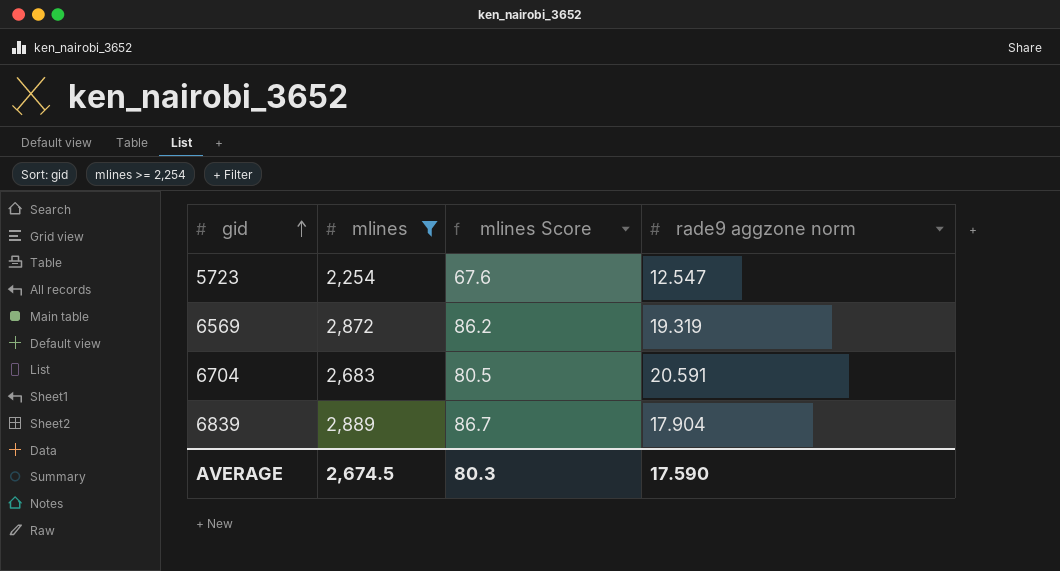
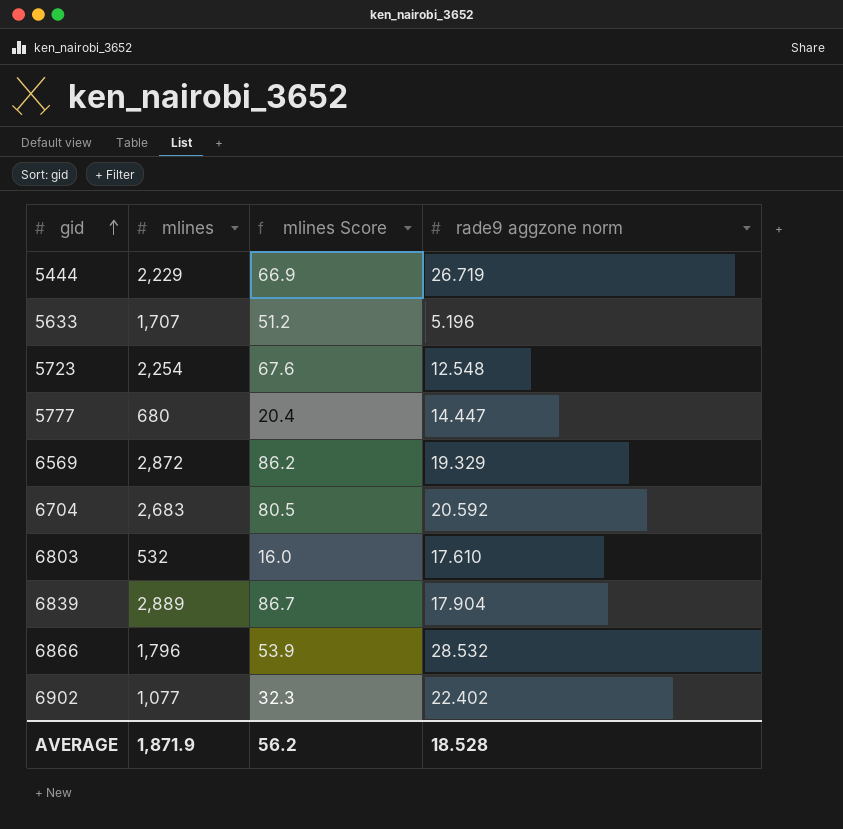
filter: mlines >= 2,254 -> none
5723 | rade9 aggzone norm: 12.547 -> 12.548
6569 | rade9 aggzone norm: 19.319 -> 19.329
6704 | rade9 aggzone norm: 20.591 -> 20.592
AVERAGE | mlines: 2,674.5 -> 1,871.9
AVERAGE | mlines Score: 80.3 -> 56.2
AVERAGE | rade9 aggzone norm: 17.590 -> 18.528

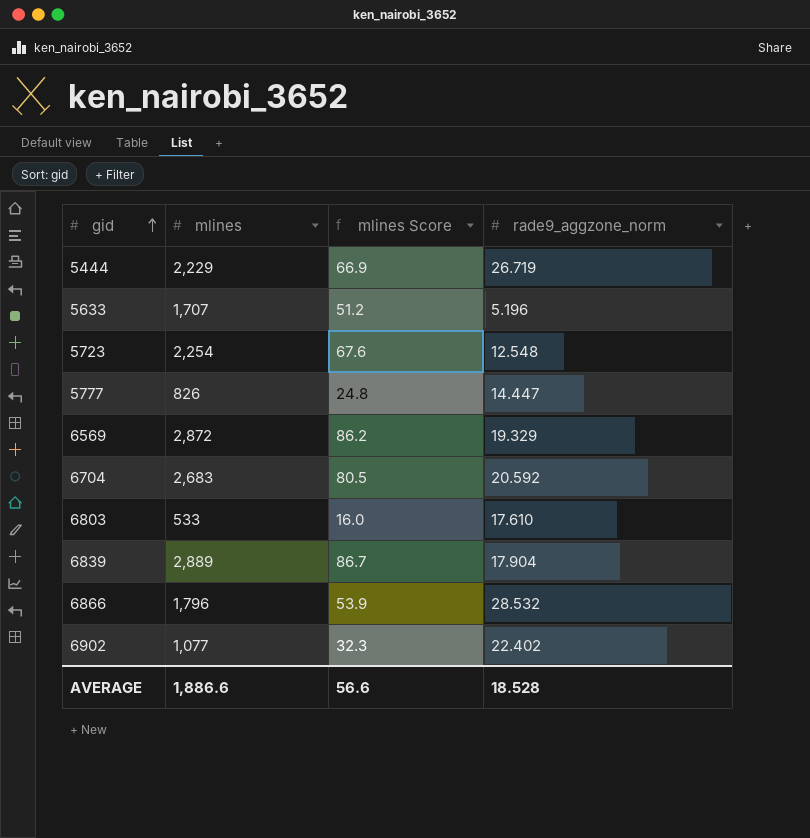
column name: rade9 aggzone norm -> rade9_aggzone_norm
5777 | mlines: 680 -> 826
5777 | mlines Score: 20.4 -> 24.8
6803 | mlines: 532 -> 533
AVERAGE | mlines: 1,871.9 -> 1,886.6
AVERAGE | mlines Score: 56.2 -> 56.6

